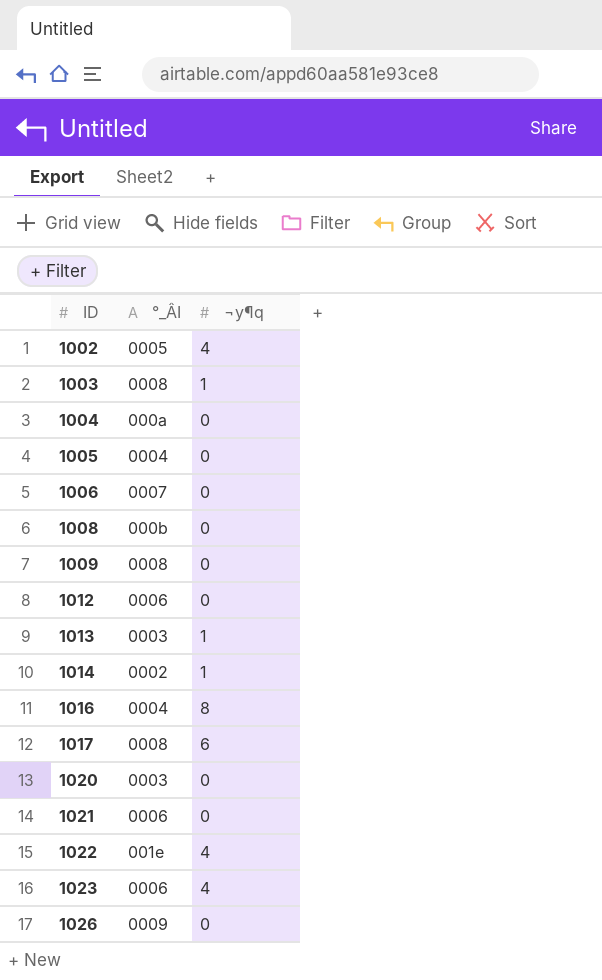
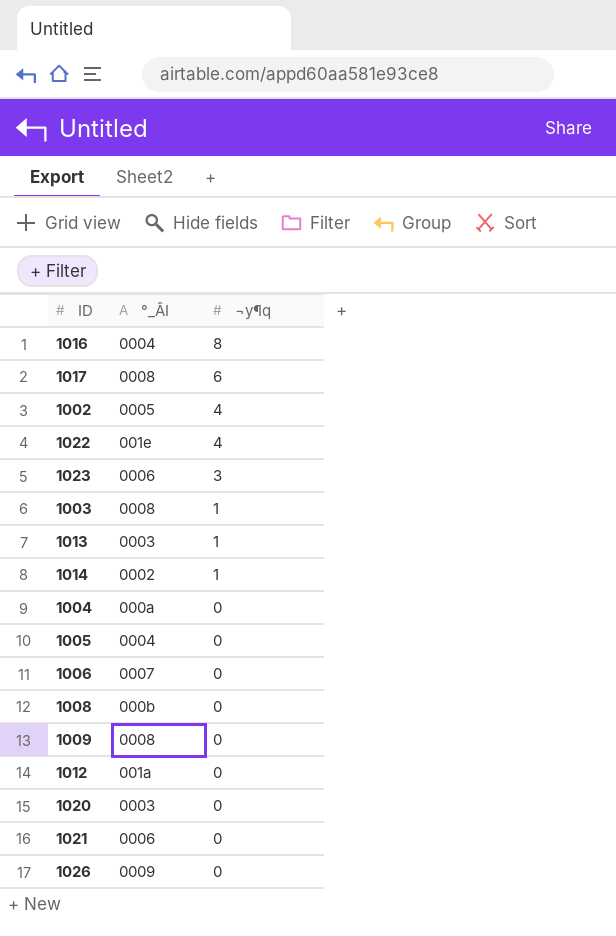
row order: ID ascending -> ¬y¶q descending
1023 | ¬y¶q: 4 -> 3
1012 | °_ÂI: 0006 -> 001a

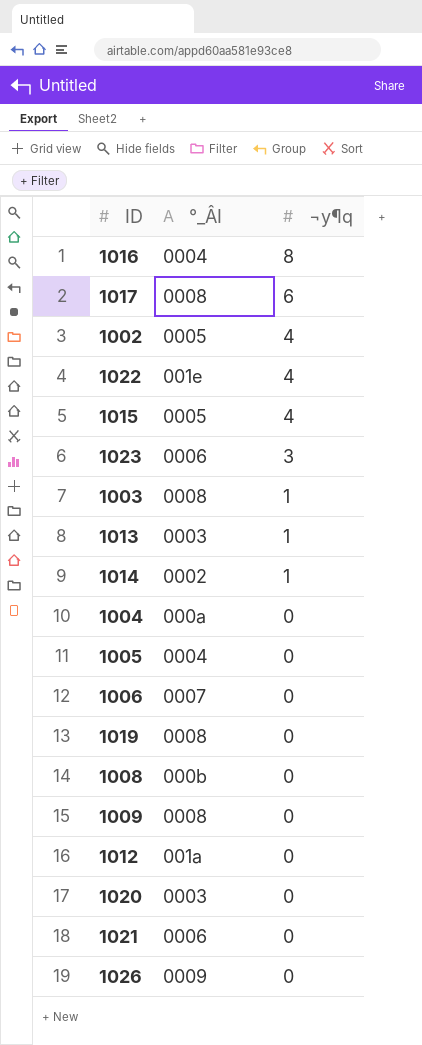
row 1015: none -> 0005 | 4
row 1019: none -> 0008 | 0

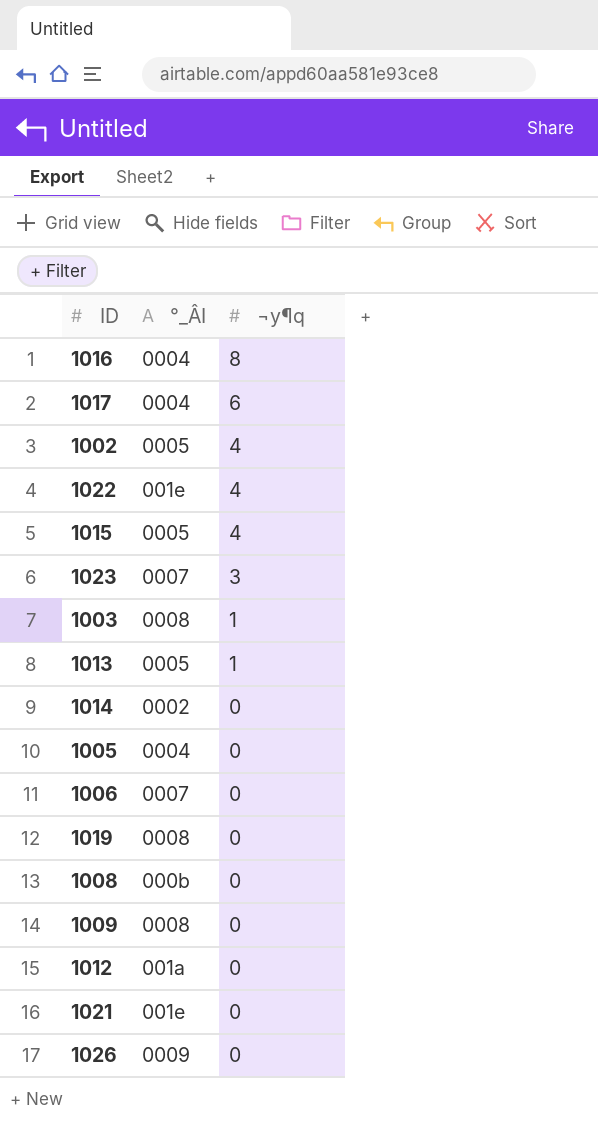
row 1004: 000a | 0 -> none
row 1020: 0003 | 0 -> none
1017 | °_ÂI: 0008 -> 0004
1023 | °_ÂI: 0006 -> 0007
1013 | °_ÂI: 0003 -> 0005
1014 | ¬y¶q: 1 -> 0
1021 | °_ÂI: 0006 -> 001e

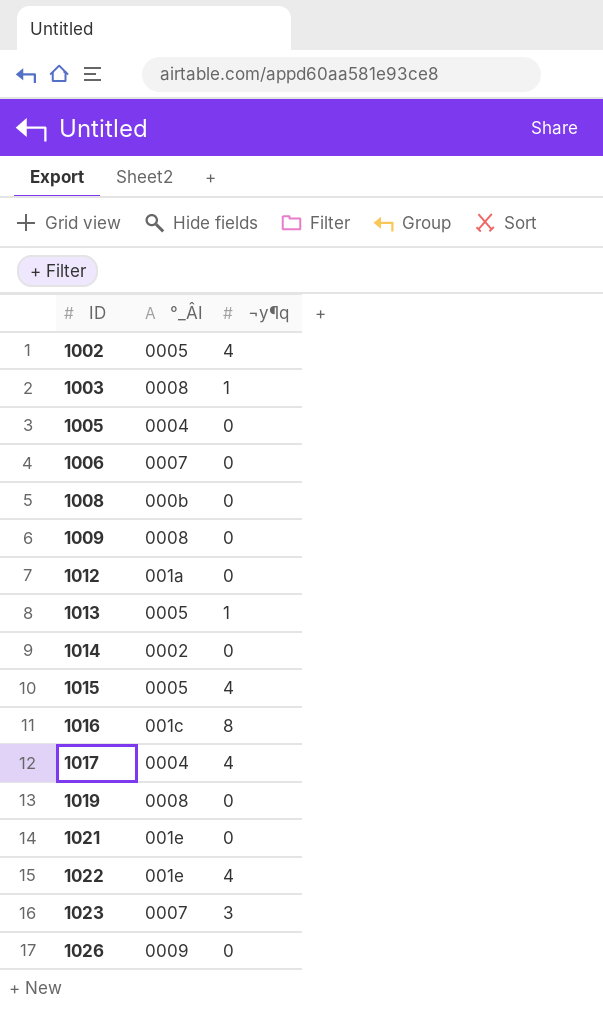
row order: ¬y¶q descending -> ID ascending
1016 | °_ÂI: 0004 -> 001c
1017 | ¬y¶q: 6 -> 4

